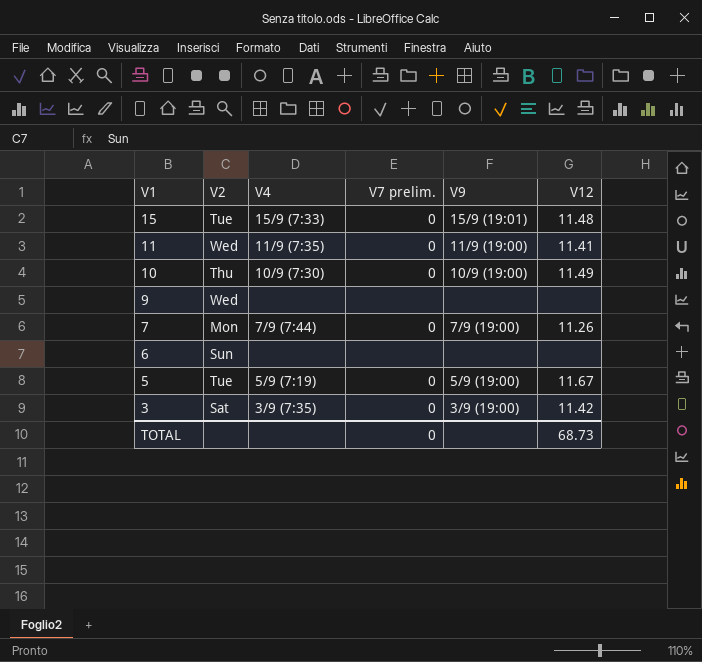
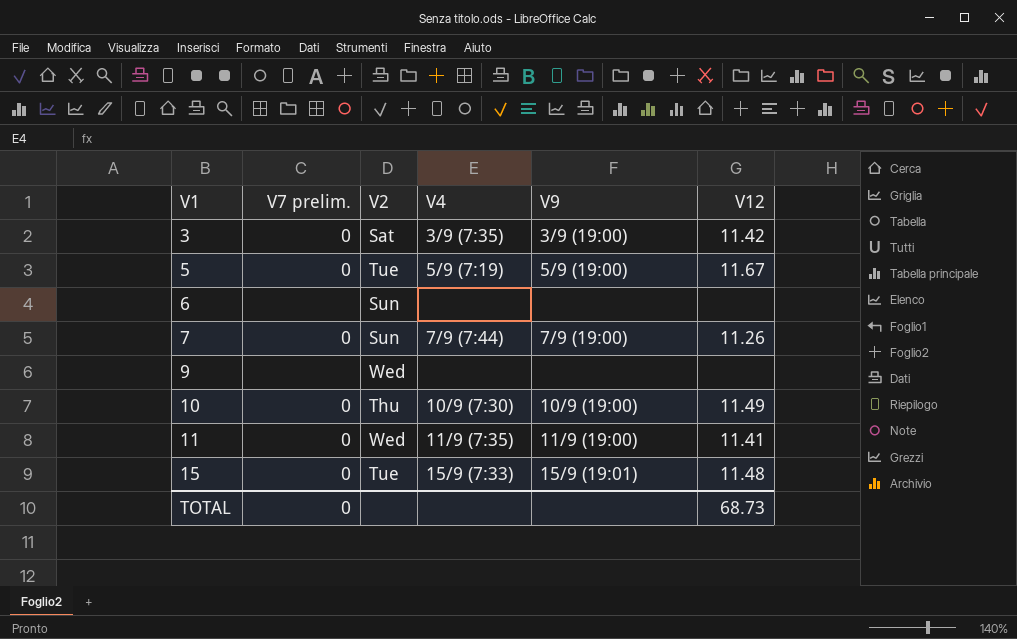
row order: V1 descending -> V1 ascending
column V7 prelim. | position: 4 -> 2
7 | V2: Mon -> Sun

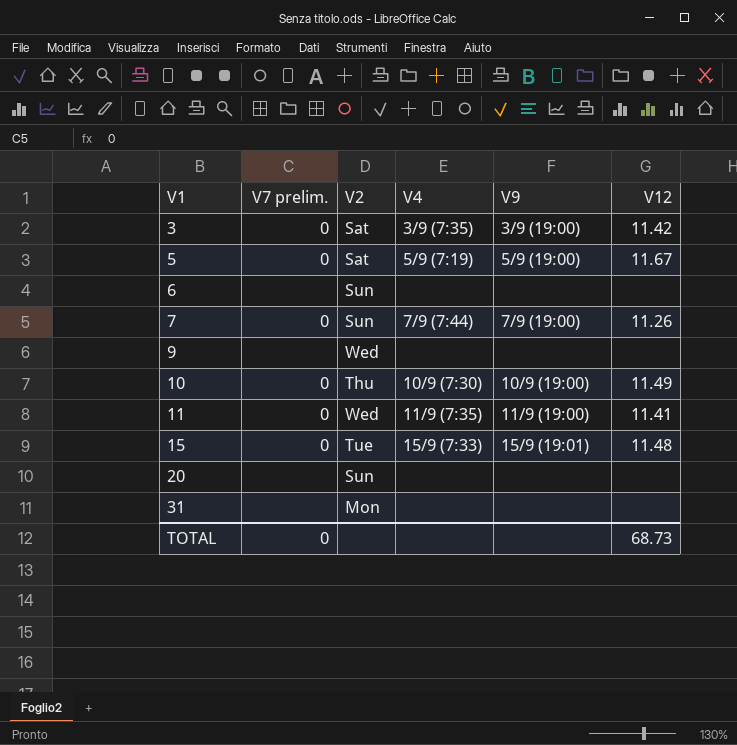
5 | V2: Tue -> Sat
row 20: none -> none | Sun | none | none | none
row 31: none -> none | Mon | none | none | none

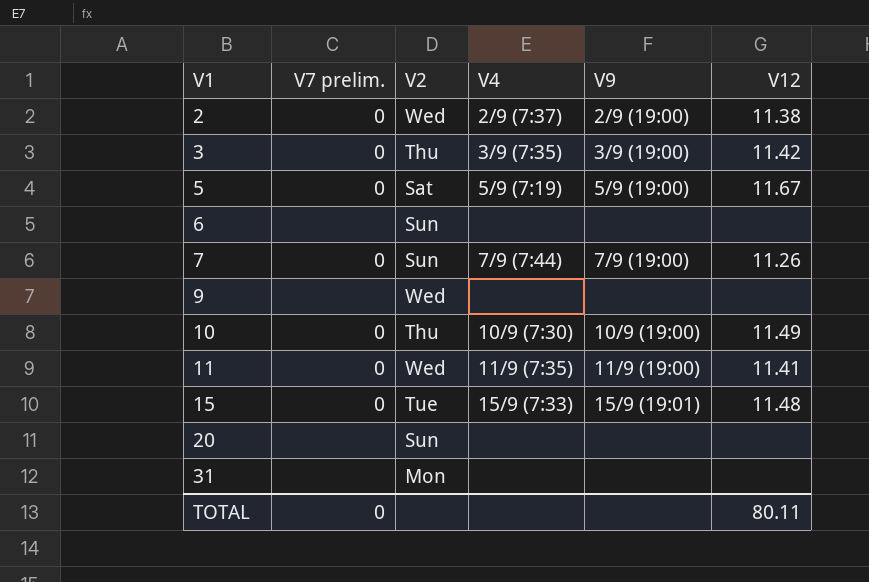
row 2: none -> 0 | Wed | 2/9 (7:37) | 2/9 (19:00) | 11.38
3 | V2: Sat -> Thu
TOTAL | V12: 68.73 -> 80.11

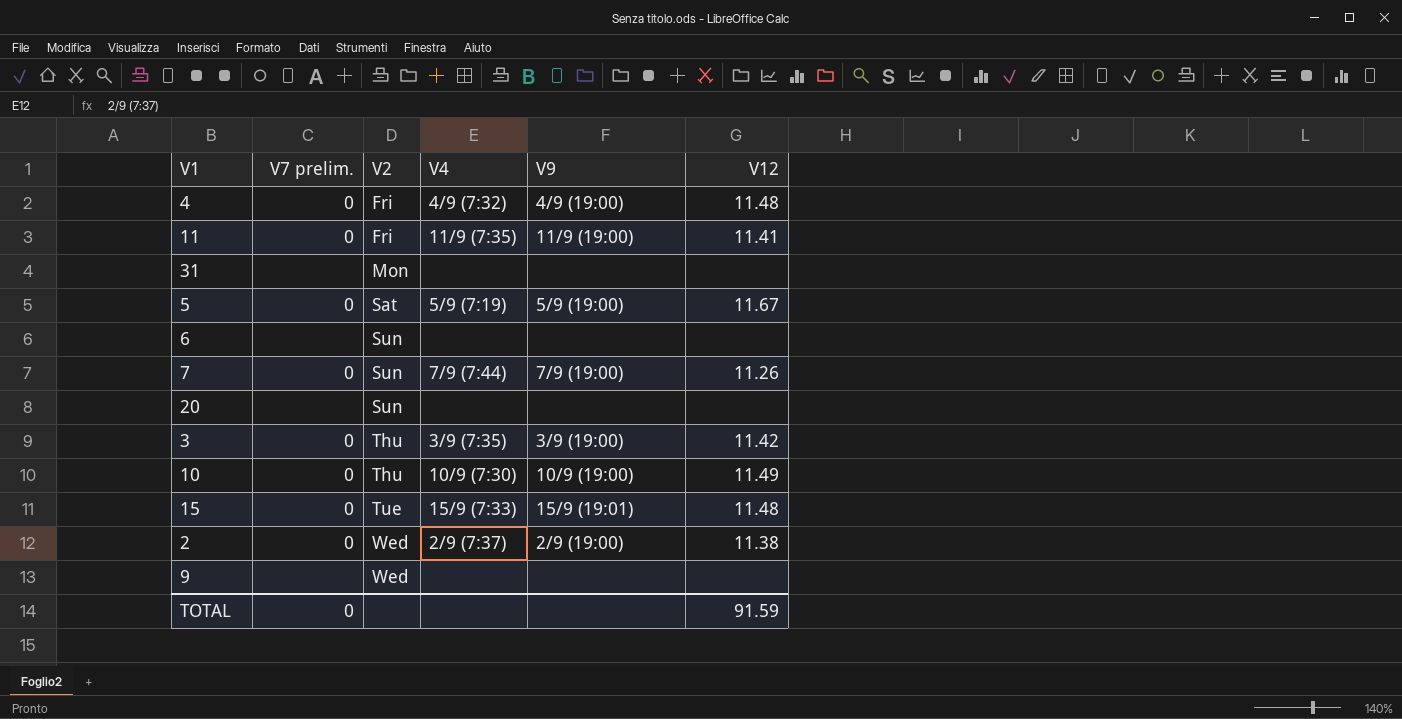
row order: V1 ascending -> V2 ascending
row 4: none -> 0 | Fri | 4/9 (7:32) | 4/9 (19:00) | 11.48
11 | V2: Wed -> Fri
TOTAL | V12: 80.11 -> 91.59

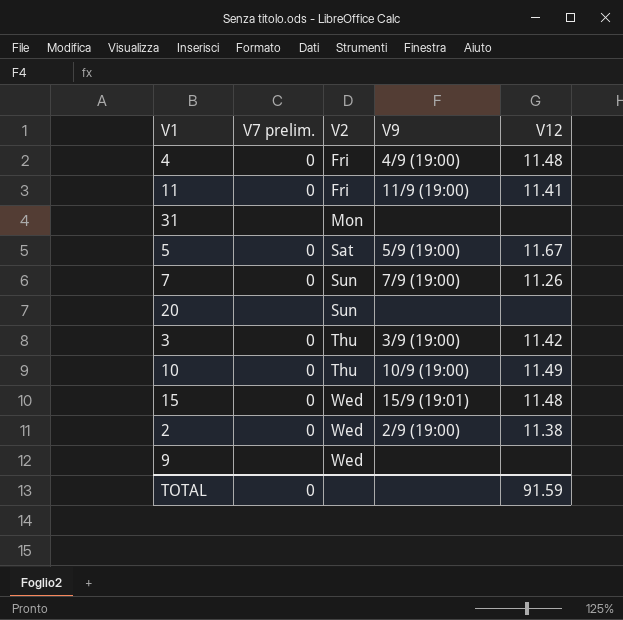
column V4 | position: 4 -> none
row 6: none | Sun | none | none | none -> none
15 | V2: Tue -> Wed

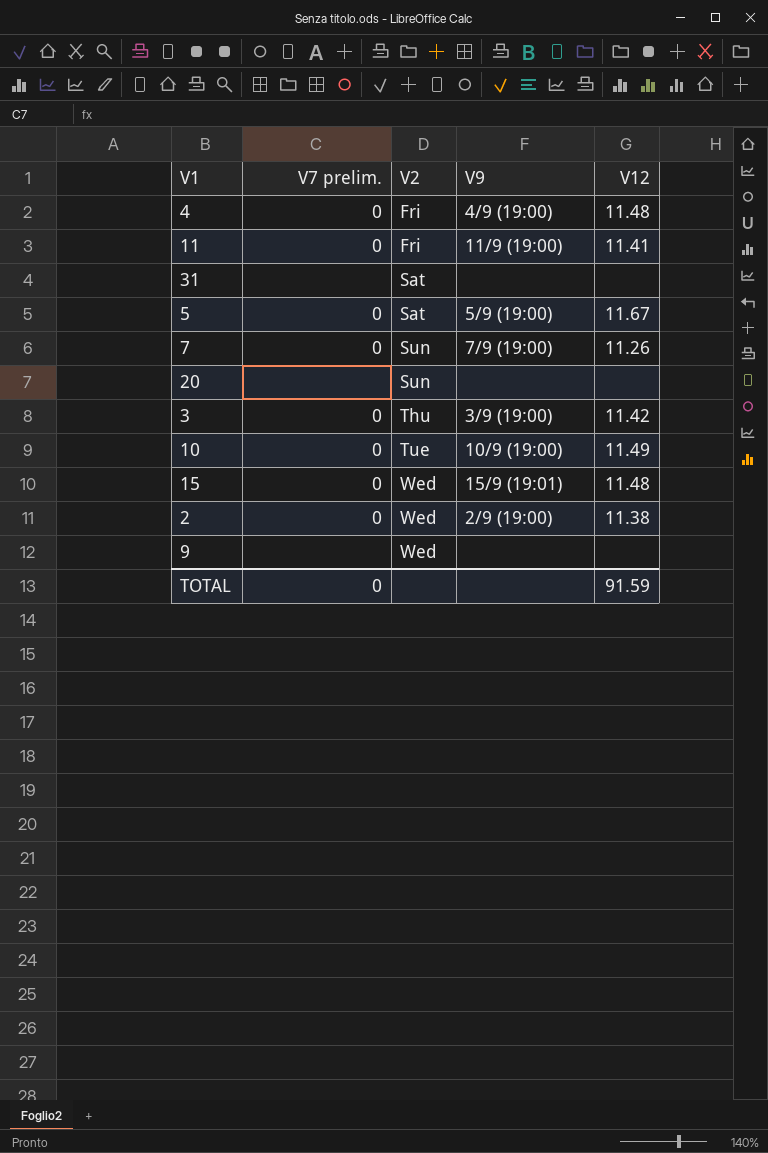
31 | V2: Mon -> Sat
10 | V2: Thu -> Tue

